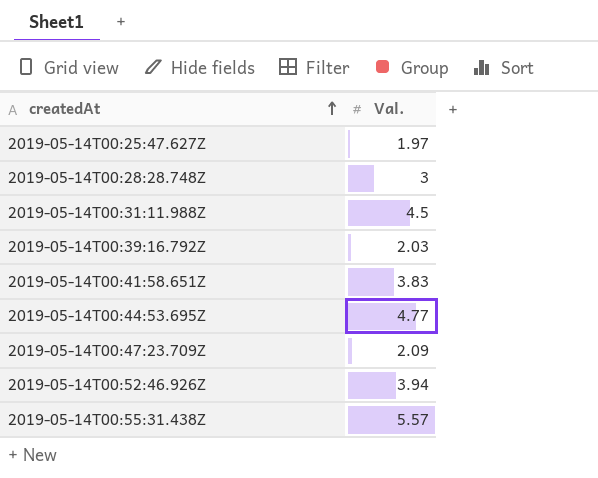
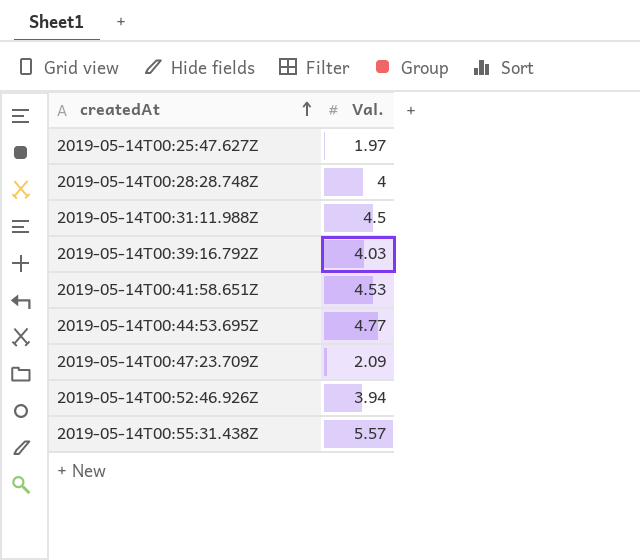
2019-05-14T00:28:28.748Z | Val.: 3 -> 4
2019-05-14T00:39:16.792Z | Val.: 2.03 -> 4.03
2019-05-14T00:41:58.651Z | Val.: 3.83 -> 4.53

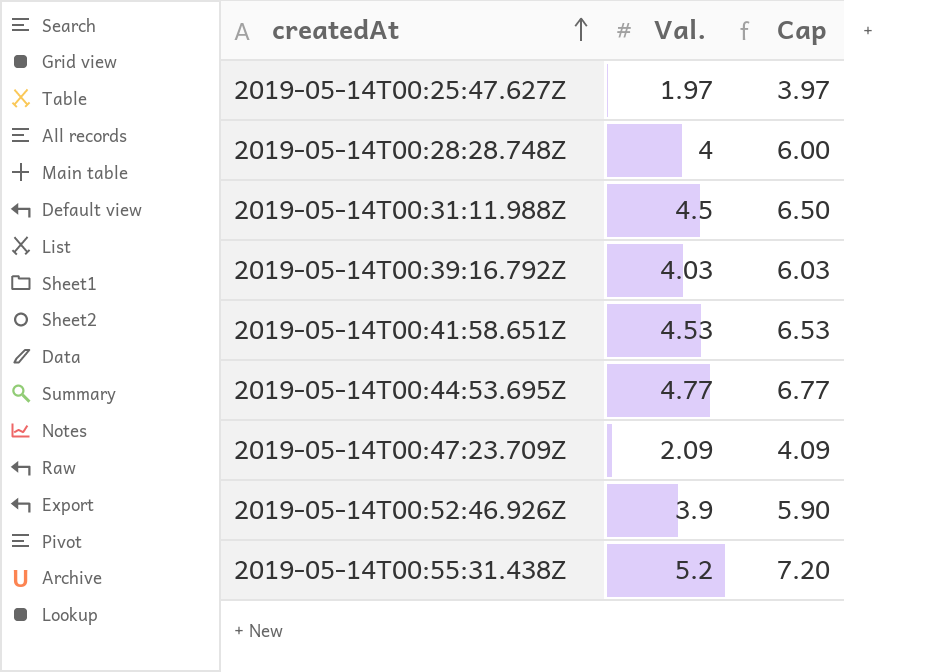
column Cap | formula: none -> [Val.] + 2
2019-05-14T00:52:46.926Z | Val.: 3.94 -> 3.9
2019-05-14T00:55:31.438Z | Val.: 5.57 -> 5.2

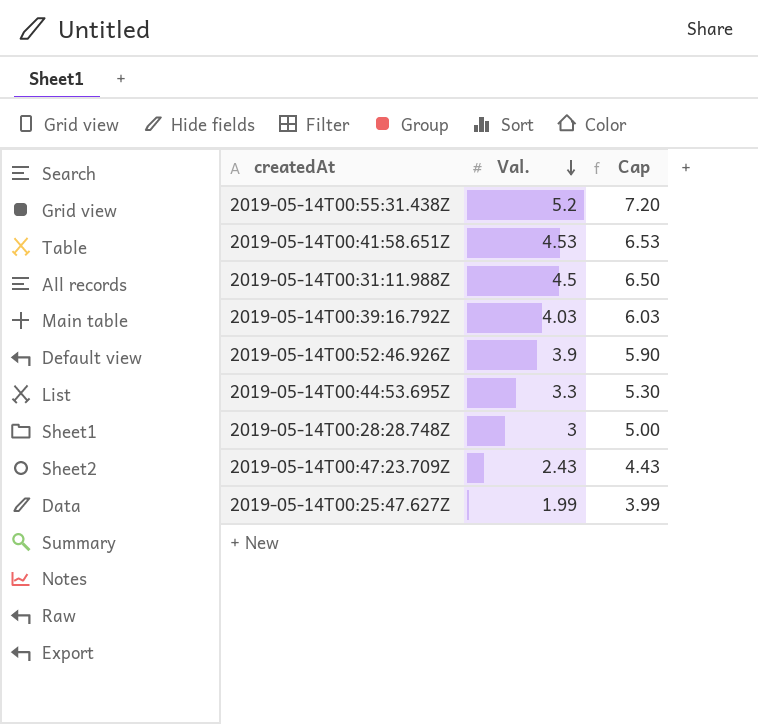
row order: createdAt ascending -> Val. descending
2019-05-14T00:44:53.695Z | Val.: 4.77 -> 3.3
2019-05-14T00:44:53.695Z | Cap: 6.77 -> 5.30
2019-05-14T00:28:28.748Z | Val.: 4 -> 3
2019-05-14T00:28:28.748Z | Cap: 6.00 -> 5.00
2019-05-14T00:47:23.709Z | Val.: 2.09 -> 2.43
2019-05-14T00:47:23.709Z | Cap: 4.09 -> 4.43
2019-05-14T00:25:47.627Z | Val.: 1.97 -> 1.99
2019-05-14T00:25:47.627Z | Cap: 3.97 -> 3.99

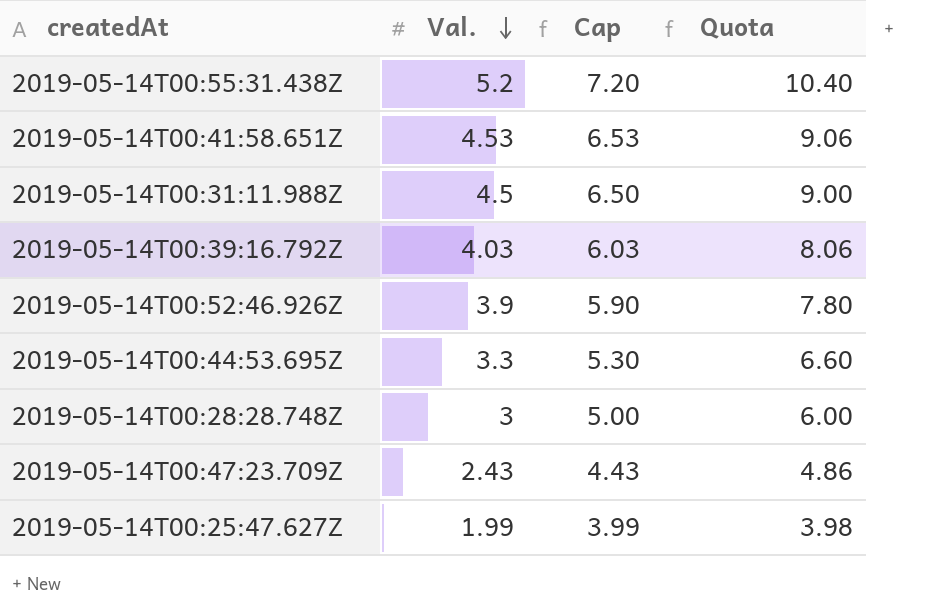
column Quota | formula: none -> [Val.] * 2

